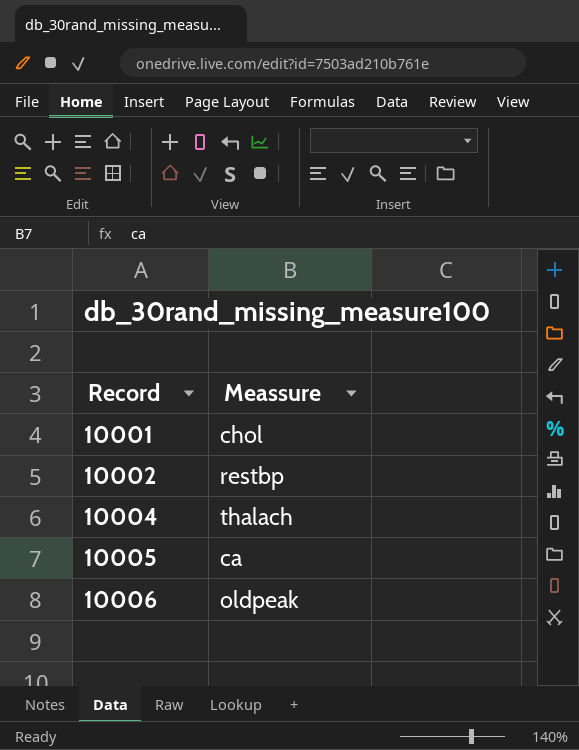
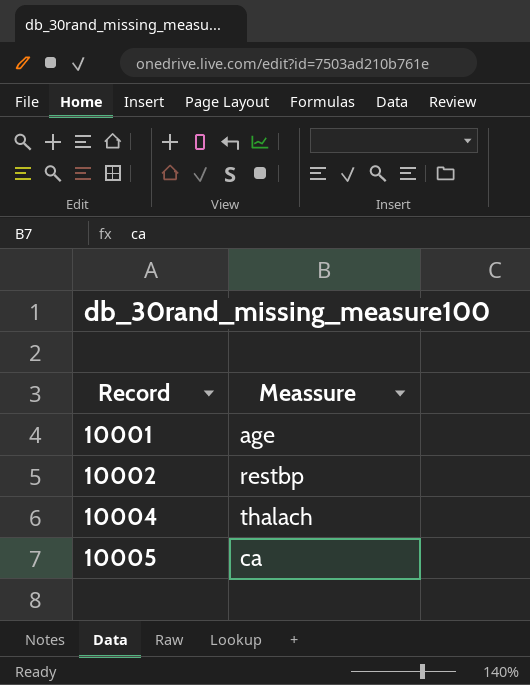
row 10006: oldpeak -> none
10001 | Meassure: chol -> age

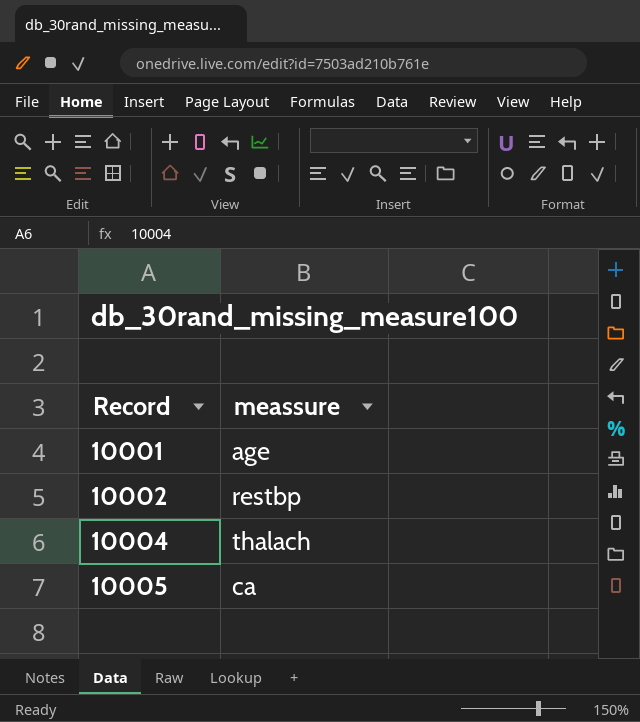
column name: Meassure -> meassure

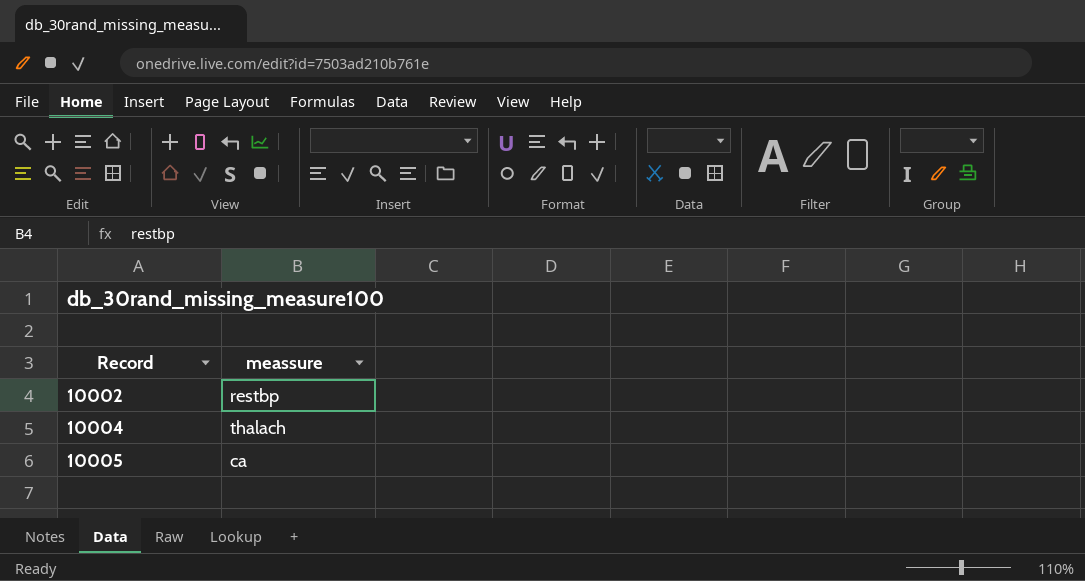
row 10001: age -> none

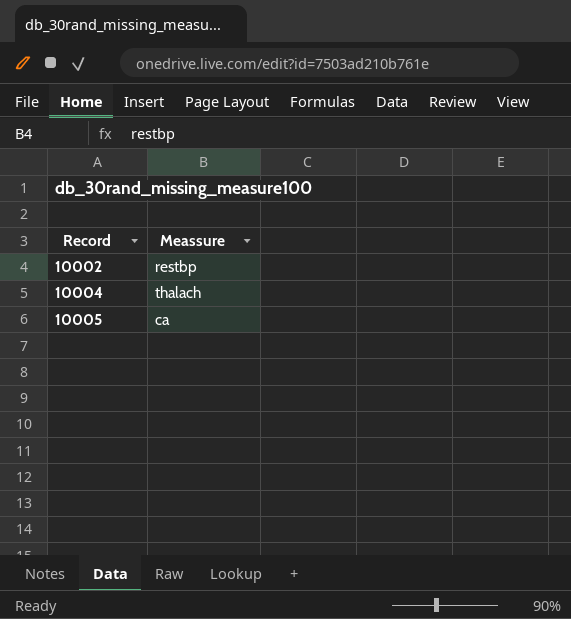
column name: meassure -> Meassure

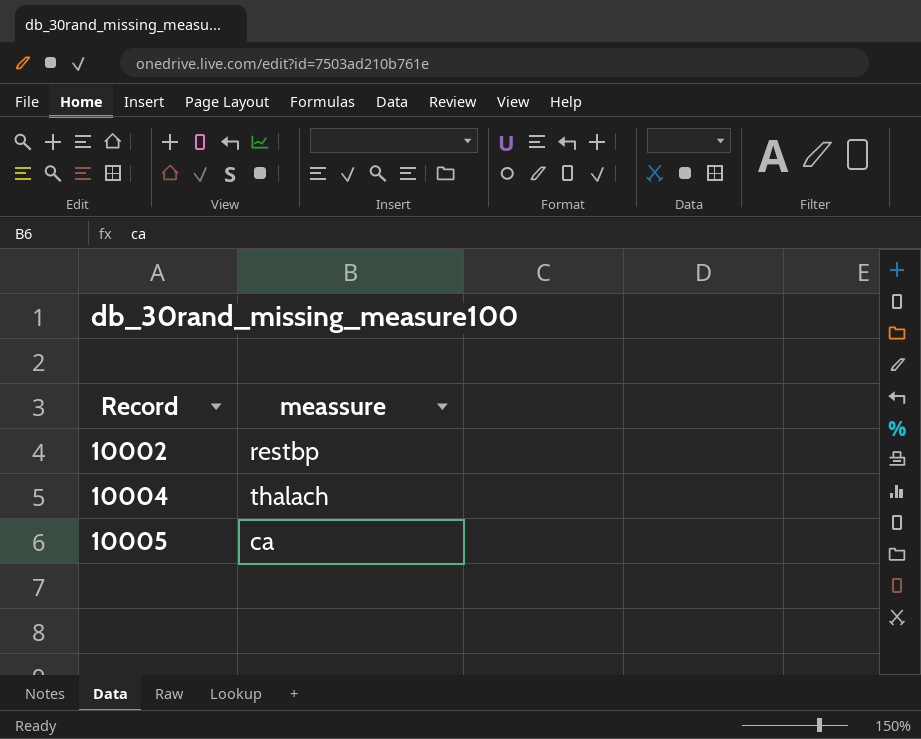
column name: Meassure -> meassure

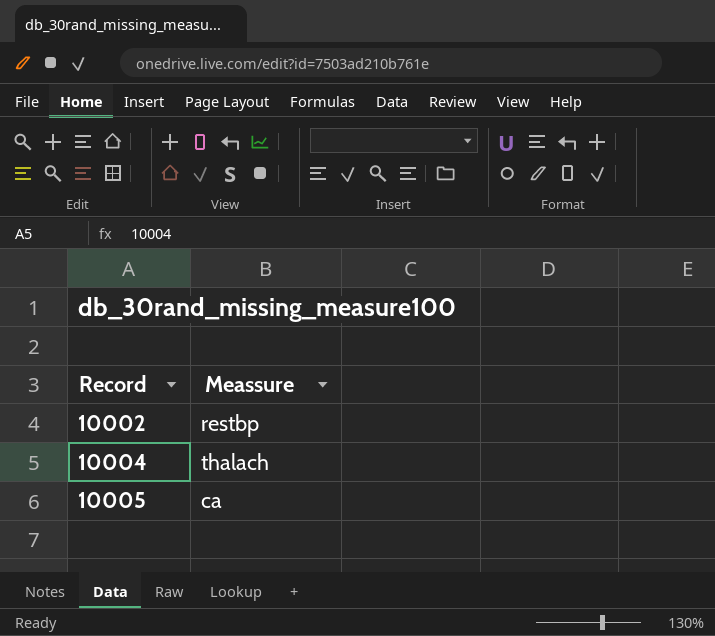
column name: meassure -> Meassure

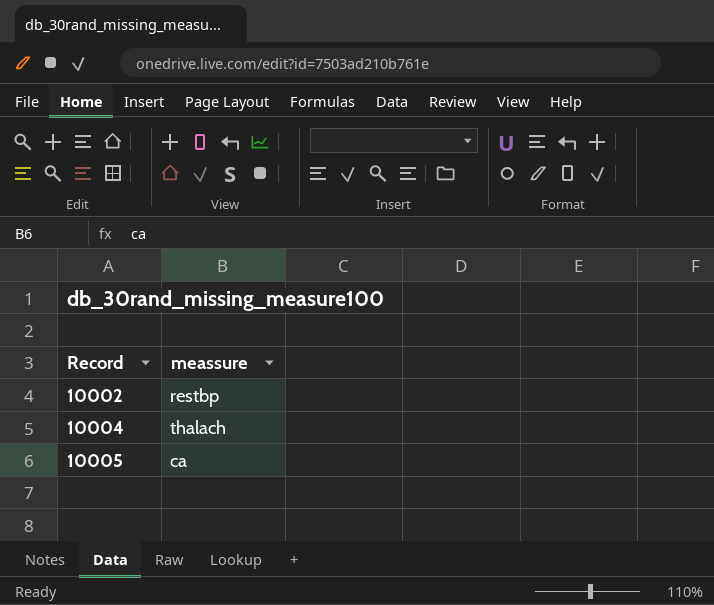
column name: Meassure -> meassure

